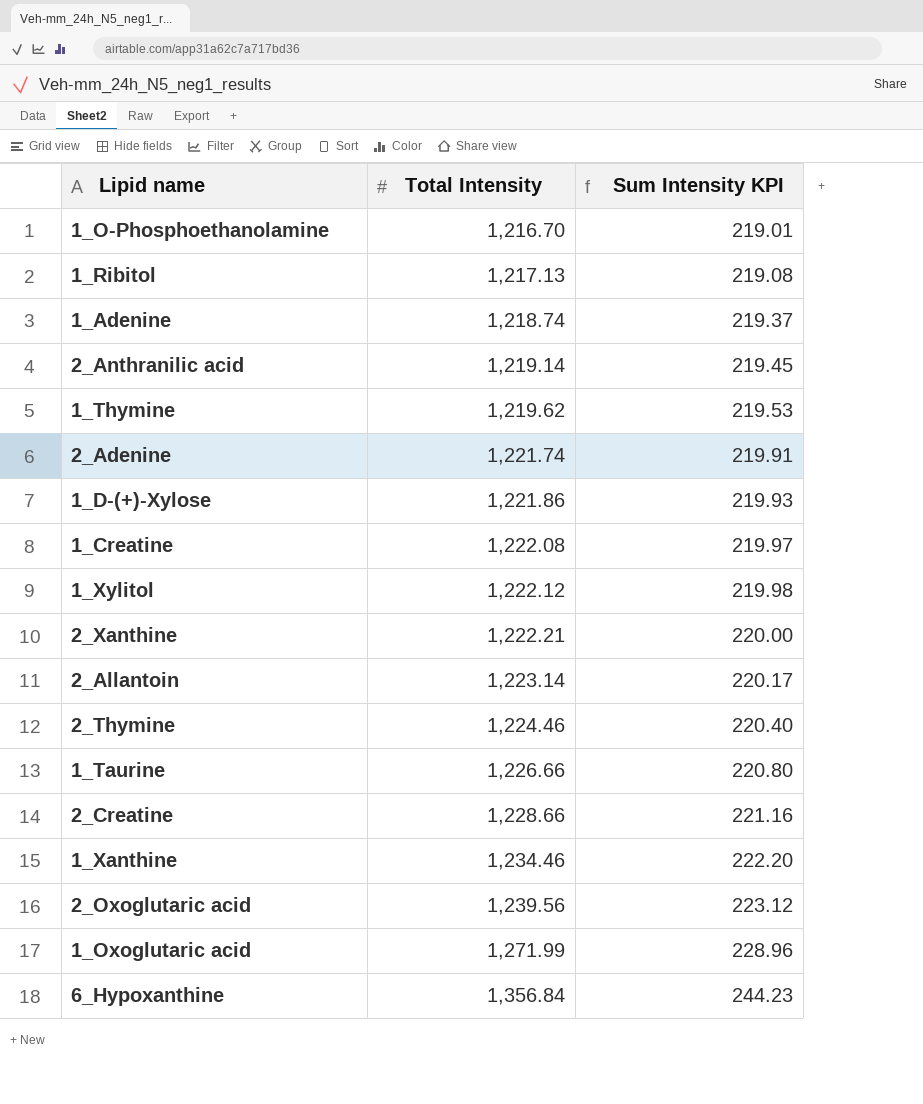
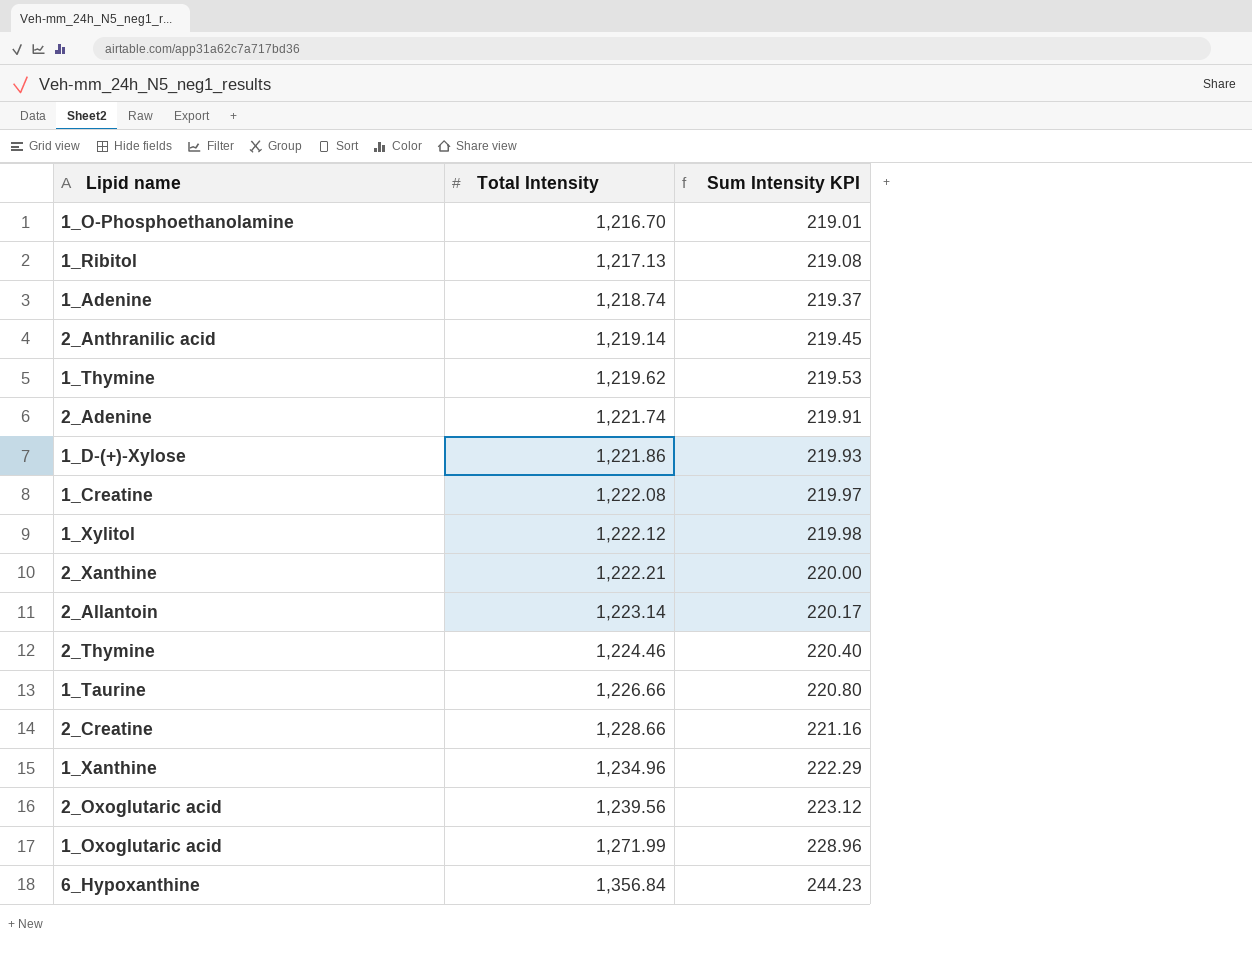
1_Xanthine | Total Intensity: 1,234.46 -> 1,234.96
1_Xanthine | Sum Intensity KPI: 222.20 -> 222.29

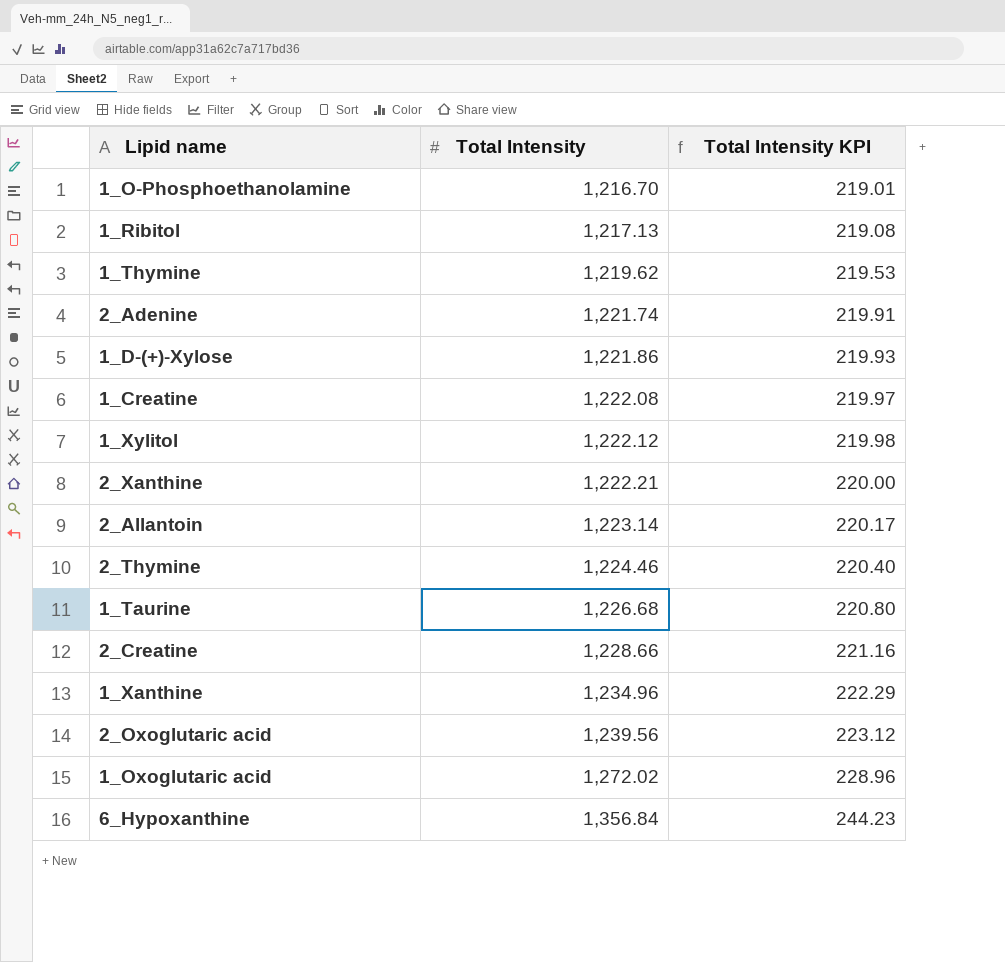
column name: Sum Intensity KPI -> Total Intensity KPI
row 1_Adenine: 1,218.74 | 219.37 -> none
row 2_Anthranilic acid: 1,219.14 | 219.45 -> none
1_Taurine | Total Intensity: 1,226.66 -> 1,226.68
1_Oxoglutaric acid | Total Intensity: 1,271.99 -> 1,272.02

